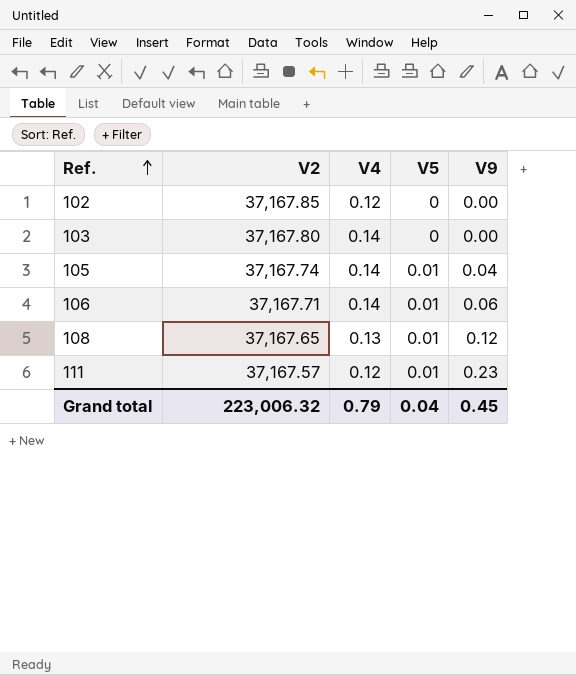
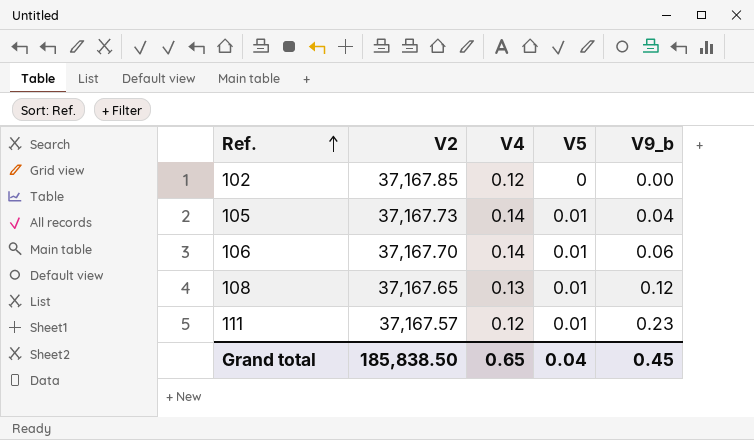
column name: V9 -> V9_b
row 103: 37,167.80 | 0.14 | 0 | 0.00 -> none
105 | V2: 37,167.74 -> 37,167.73
106 | V2: 37,167.71 -> 37,167.70
Grand total | V2: 223,006.32 -> 185,838.50
Grand total | V4: 0.79 -> 0.65

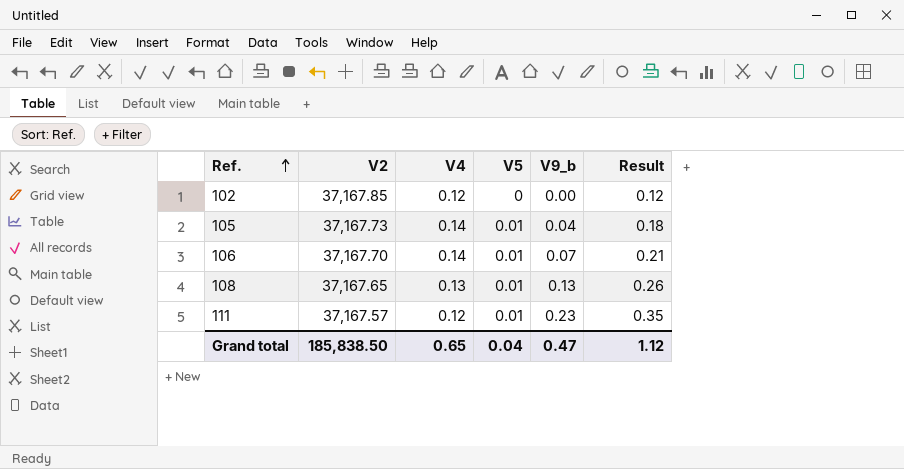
column Result | formula: none -> [V4] + [V9_b]
106 | V9_b: 0.06 -> 0.07
108 | V9_b: 0.12 -> 0.13
Grand total | V9_b: 0.45 -> 0.47

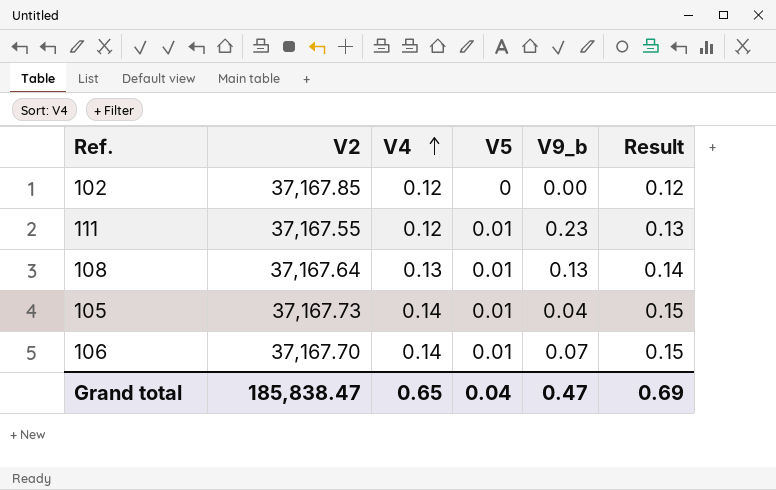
row order: Ref. ascending -> V4 ascending
column Result | formula: [V4] + [V9_b] -> [V4] + [V5]
111 | V2: 37,167.57 -> 37,167.55
108 | V2: 37,167.65 -> 37,167.64
Grand total | V2: 185,838.50 -> 185,838.47
Grand total | Result: 1.12 -> 0.69

